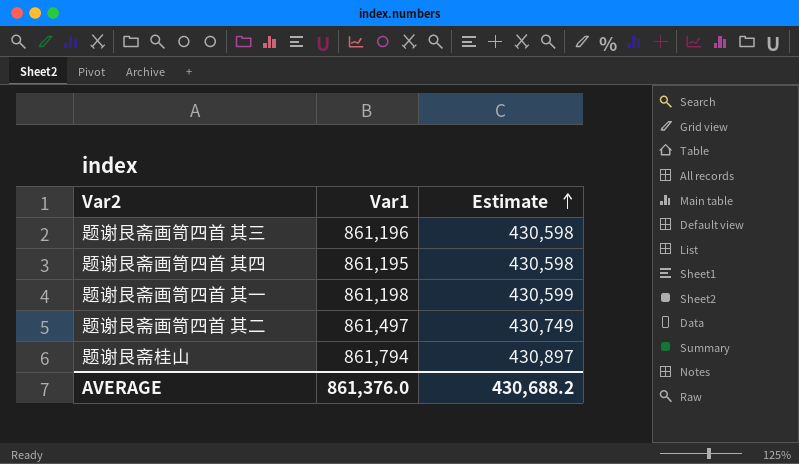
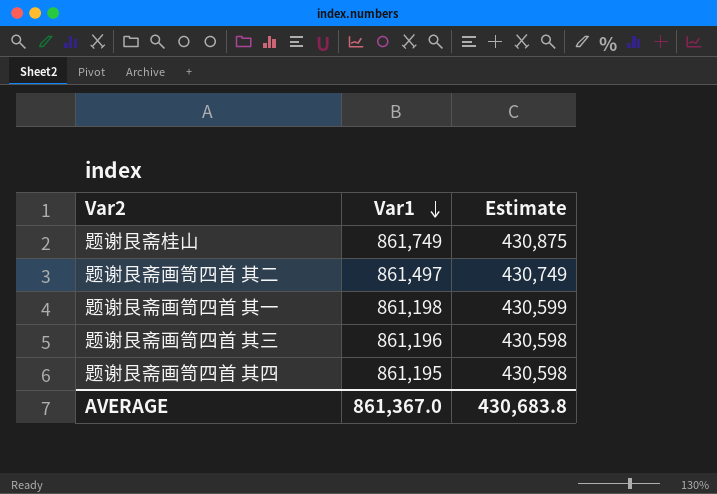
row order: Estimate ascending -> Var1 descending
题谢艮斋桂山 | Var1: 861,794 -> 861,749
题谢艮斋桂山 | Estimate: 430,897 -> 430,875
AVERAGE | Var1: 861,376.0 -> 861,367.0
AVERAGE | Estimate: 430,688.2 -> 430,683.8

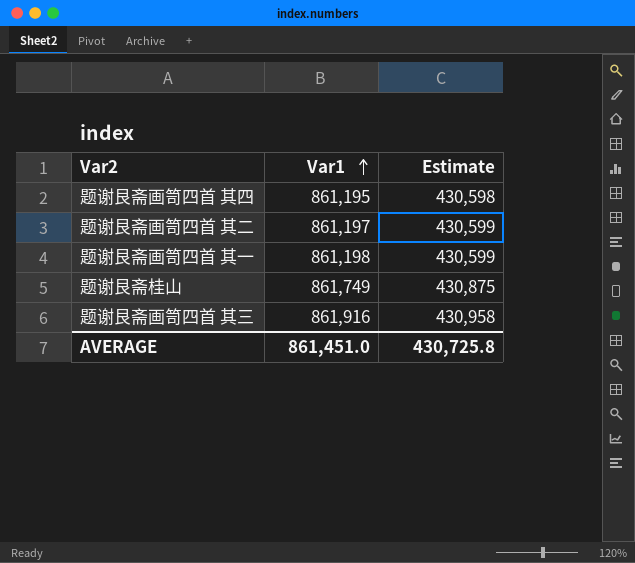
row order: Var1 descending -> Var1 ascending
题谢艮斋画笥四首 其二 | Var1: 861,497 -> 861,197
题谢艮斋画笥四首 其二 | Estimate: 430,749 -> 430,599
题谢艮斋画笥四首 其三 | Var1: 861,196 -> 861,916
题谢艮斋画笥四首 其三 | Estimate: 430,598 -> 430,958
AVERAGE | Var1: 861,367.0 -> 861,451.0
AVERAGE | Estimate: 430,683.8 -> 430,725.8

